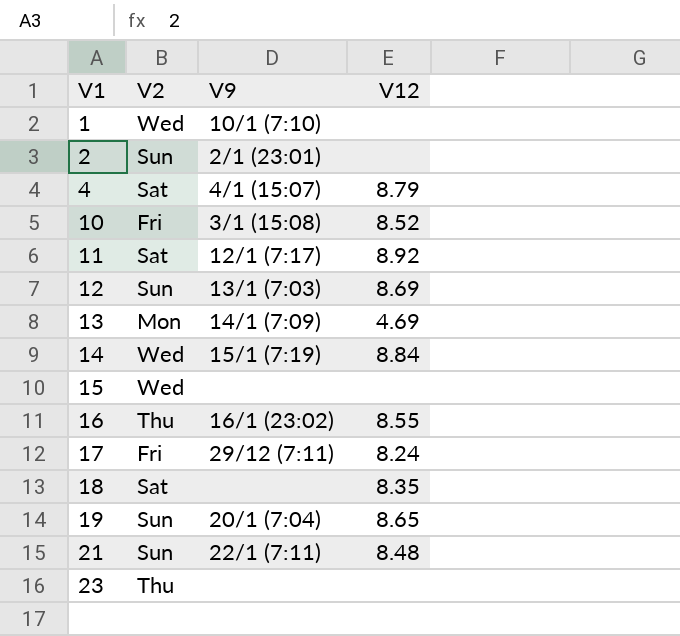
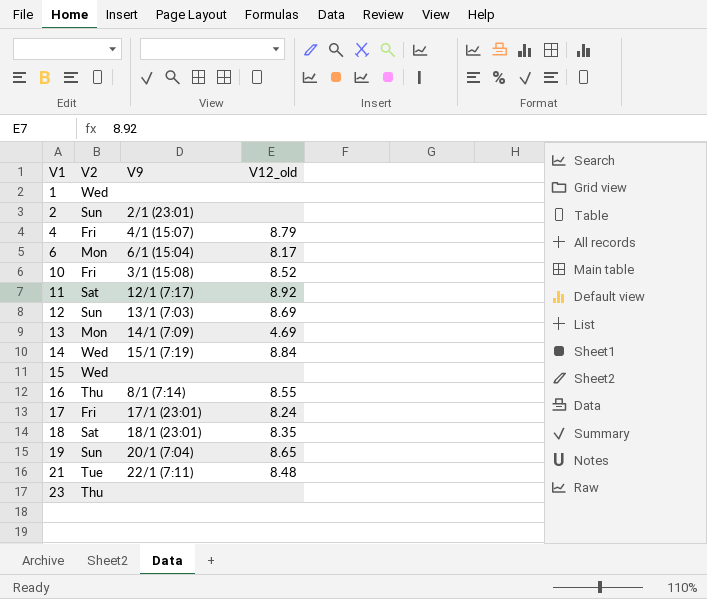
column name: V12 -> V12_old
1 | V9: 10/1 (7:10) -> none
4 | V2: Sat -> Fri
row 6: none -> Mon | 6/1 (15:04) | 8.17
16 | V9: 16/1 (23:02) -> 8/1 (7:14)
17 | V9: 29/12 (7:11) -> 17/1 (23:01)
18 | V9: none -> 18/1 (23:01)
21 | V2: Sun -> Tue

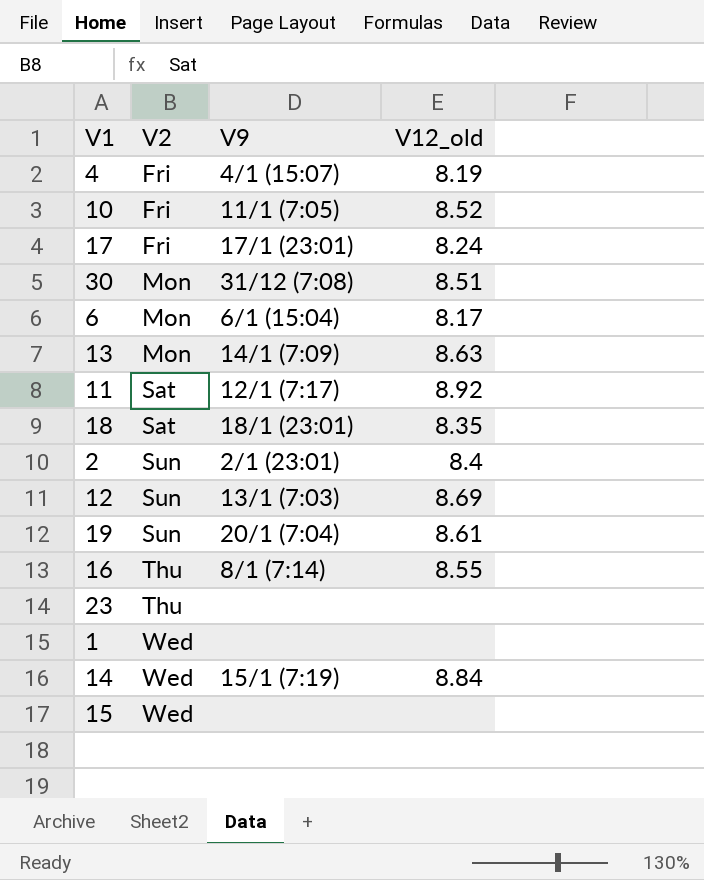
row order: V1 ascending -> V2 ascending
row 21: Tue | 22/1 (7:11) | 8.48 -> none
4 | V12_old: 8.79 -> 8.19
10 | V9: 3/1 (15:08) -> 11/1 (7:05)
row 30: none -> Mon | 31/12 (7:08) | 8.51
13 | V12_old: 4.69 -> 8.63
2 | V12_old: none -> 8.4
19 | V12_old: 8.65 -> 8.61

